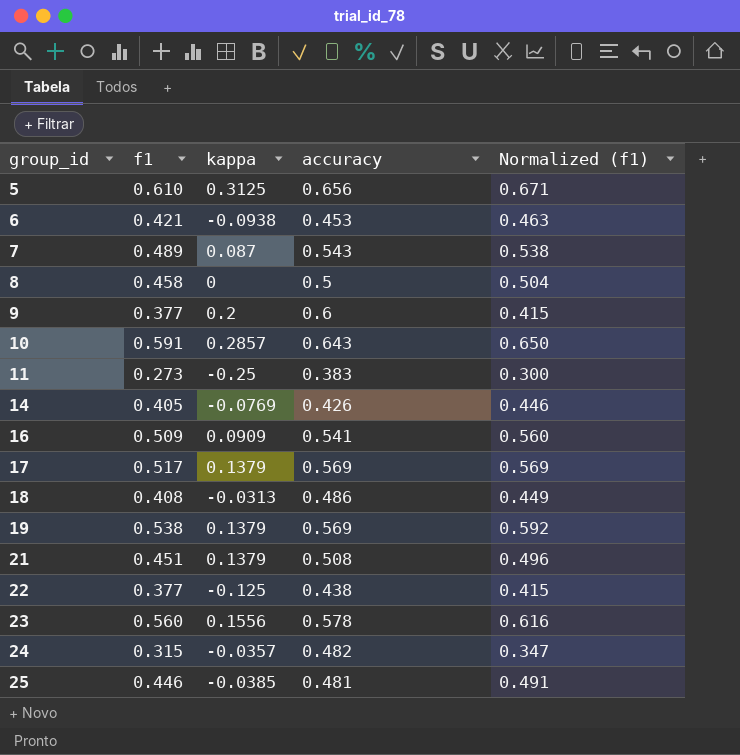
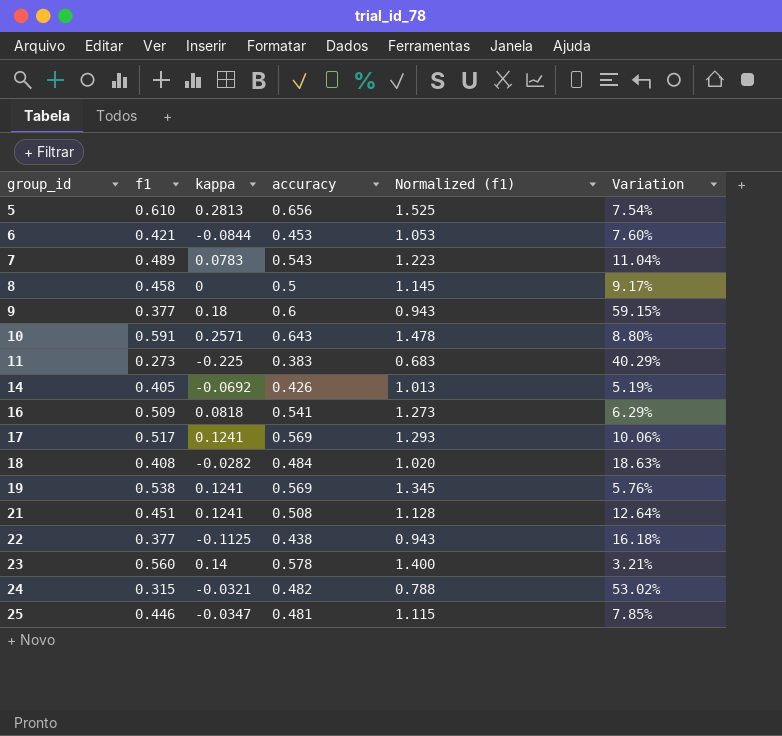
column Normalized (f1) | formula: [f1] * 1.1 -> [f1] * 2.5
column Variation | formula: none -> ([accuracy] - [f1]) / [f1]
5 | kappa: 0.3125 -> 0.2813
6 | kappa: -0.0938 -> -0.0844
7 | kappa: 0.087 -> 0.0783
9 | kappa: 0.2 -> 0.18
10 | kappa: 0.2857 -> 0.2571
11 | kappa: -0.25 -> -0.225
14 | kappa: -0.0769 -> -0.0692
16 | kappa: 0.0909 -> 0.0818
17 | kappa: 0.1379 -> 0.1241
18 | kappa: -0.0313 -> -0.0282
18 | accuracy: 0.486 -> 0.484
19 | kappa: 0.1379 -> 0.1241
21 | kappa: 0.1379 -> 0.1241
22 | kappa: -0.125 -> -0.1125
23 | kappa: 0.1556 -> 0.14
24 | kappa: -0.0357 -> -0.0321
25 | kappa: -0.0385 -> -0.0347

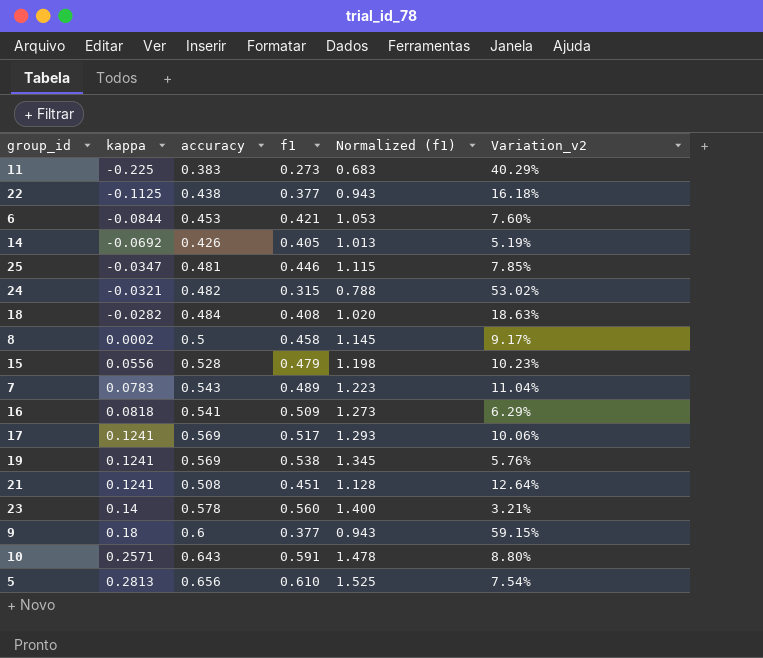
row order: group_id ascending -> kappa ascending
column f1 | position: 2 -> 4
column name: Variation -> Variation_v2
8 | kappa: 0 -> 0.0002
row 15: none -> 0.0556 | 0.528 | 0.479 | 1.198 | 10.23%

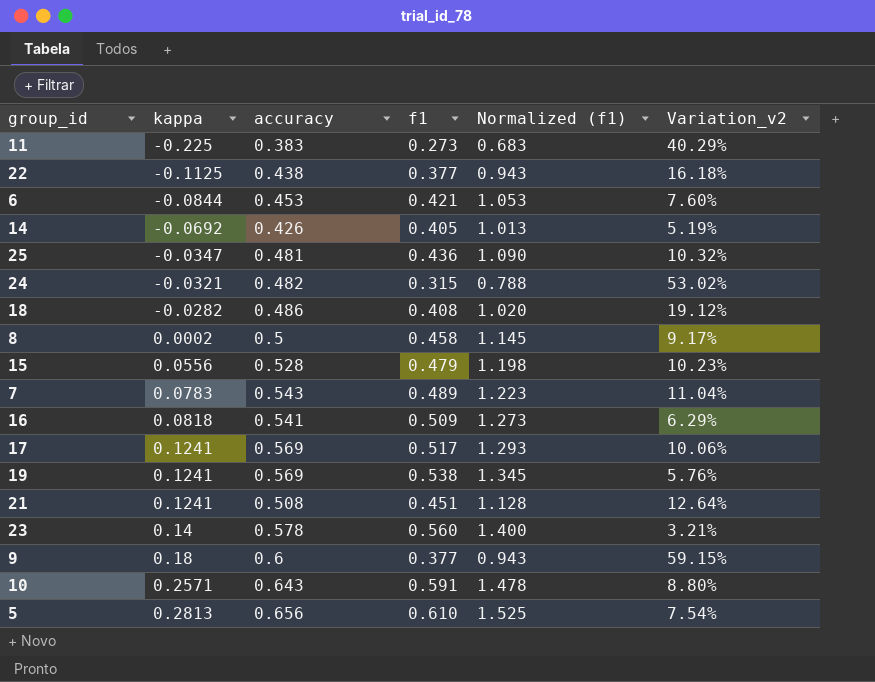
25 | f1: 0.446 -> 0.436
25 | Normalized (f1): 1.115 -> 1.090
25 | Variation_v2: 7.85% -> 10.32%
18 | accuracy: 0.484 -> 0.486
18 | Variation_v2: 18.63% -> 19.12%

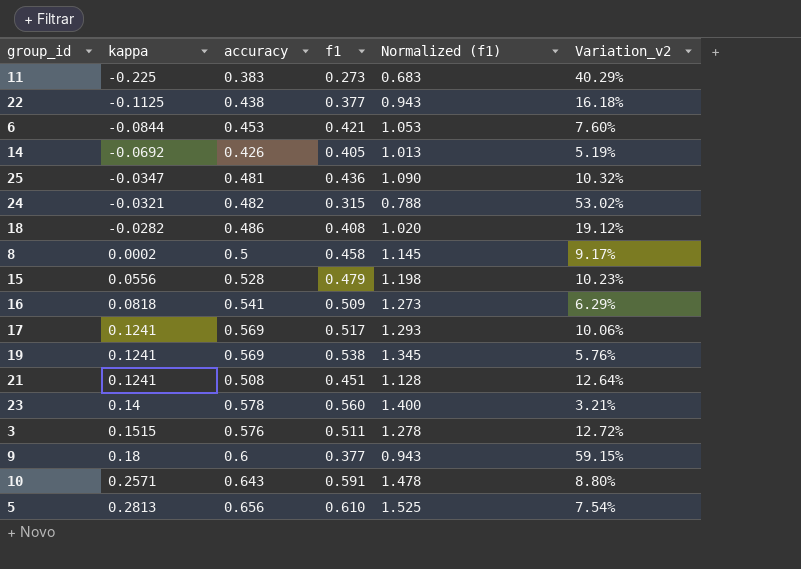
row 7: 0.0783 | 0.543 | 0.489 | 1.223 | 11.04% -> none
row 3: none -> 0.1515 | 0.576 | 0.511 | 1.278 | 12.72%

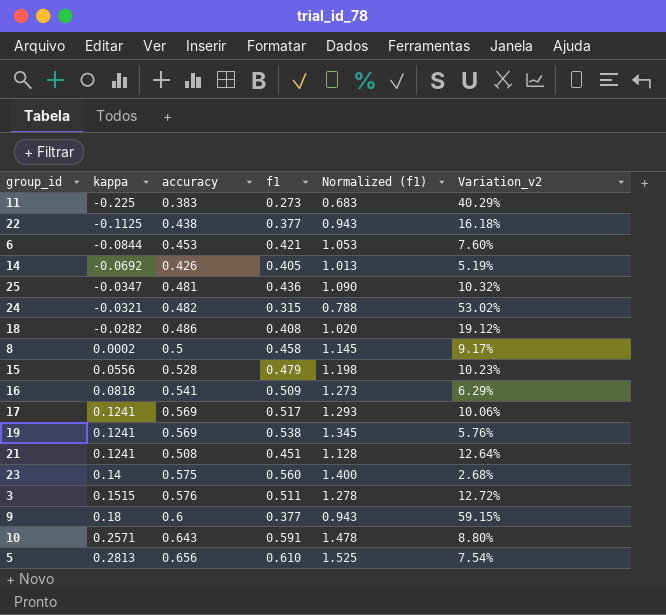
23 | accuracy: 0.578 -> 0.575
23 | Variation_v2: 3.21% -> 2.68%

